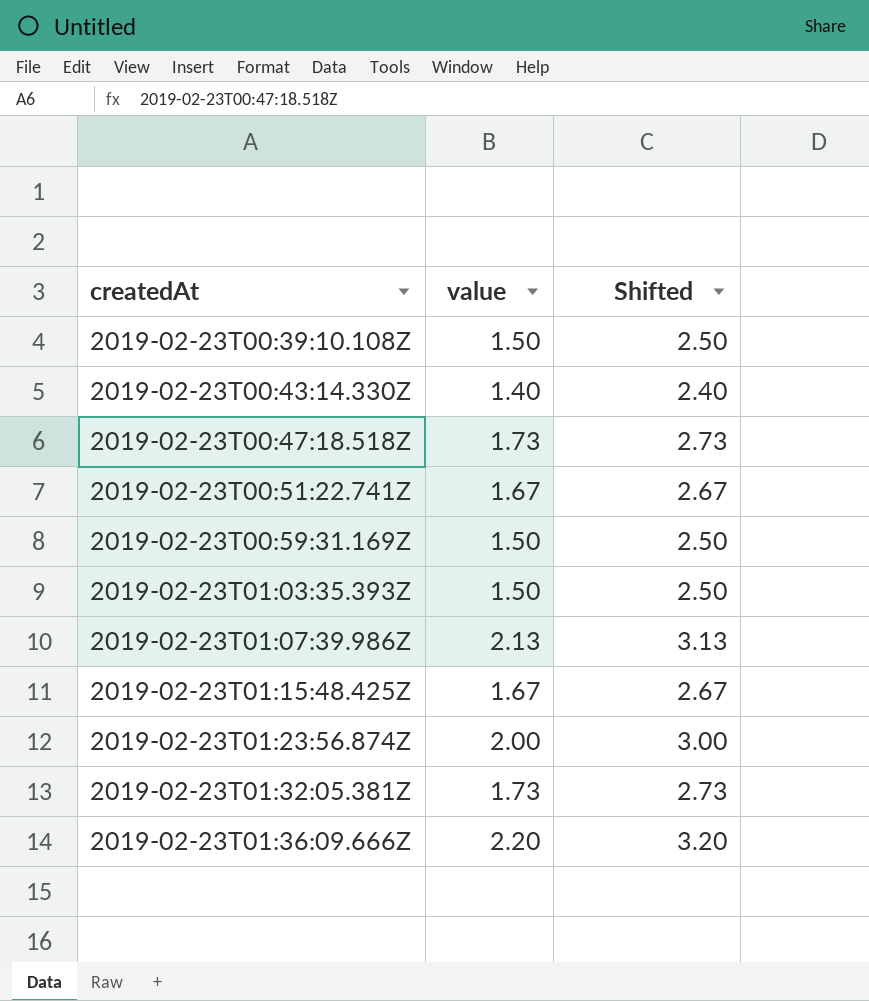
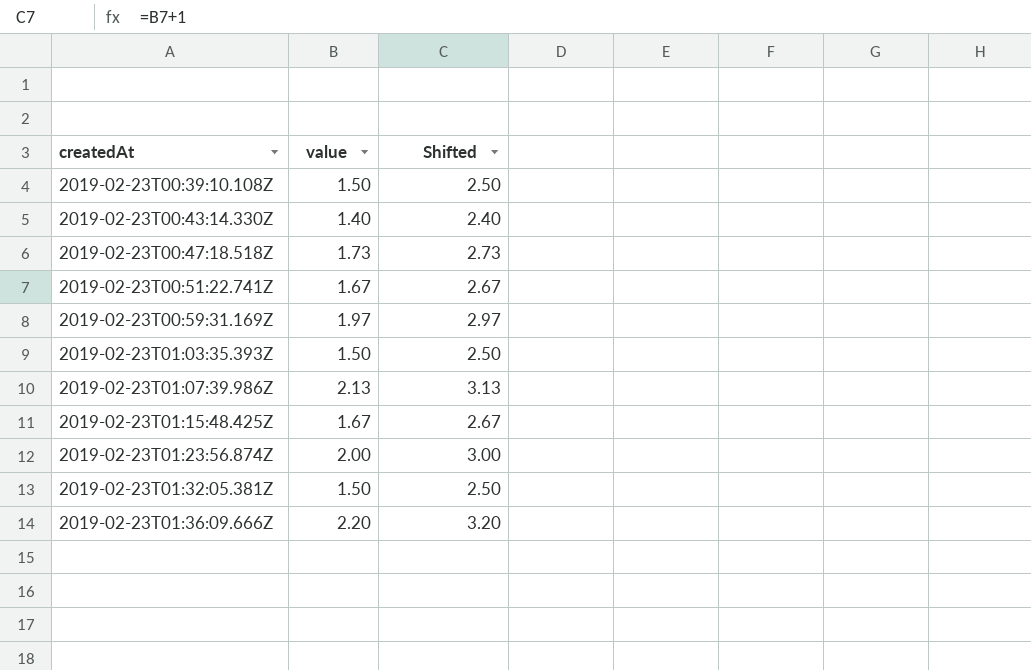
2019-02-23T00:59:31.169Z | value: 1.50 -> 1.97
2019-02-23T00:59:31.169Z | Shifted: 2.50 -> 2.97
2019-02-23T01:32:05.381Z | value: 1.73 -> 1.50
2019-02-23T01:32:05.381Z | Shifted: 2.73 -> 2.50

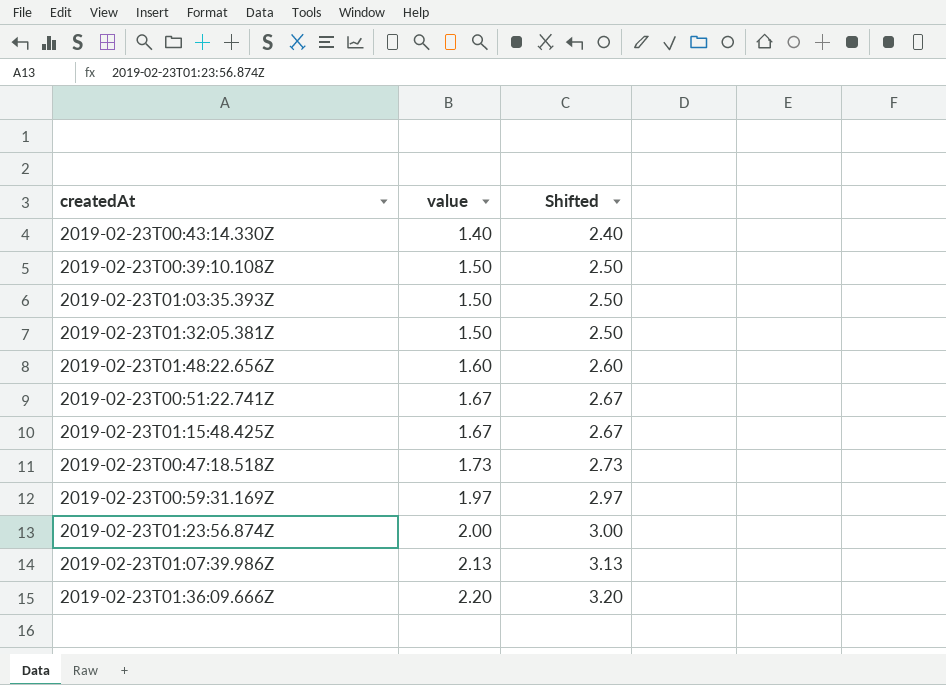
row order: createdAt ascending -> value ascending
row 2019-02-23T01:48:22.656Z: none -> 1.60 | 2.60

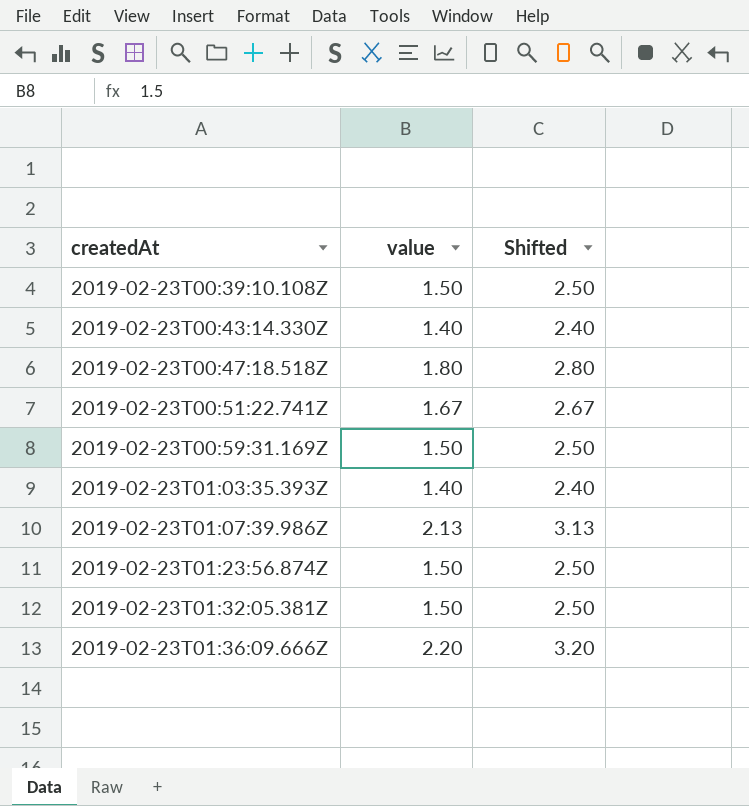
row order: value ascending -> createdAt ascending
row 2019-02-23T01:48:22.656Z: 1.60 | 2.60 -> none
row 2019-02-23T01:15:48.425Z: 1.67 | 2.67 -> none
2019-02-23T00:47:18.518Z | value: 1.73 -> 1.80
2019-02-23T00:47:18.518Z | Shifted: 2.73 -> 2.80
2019-02-23T00:59:31.169Z | value: 1.97 -> 1.50
2019-02-23T00:59:31.169Z | Shifted: 2.97 -> 2.50
2019-02-23T01:03:35.393Z | value: 1.50 -> 1.40
2019-02-23T01:03:35.393Z | Shifted: 2.50 -> 2.40
2019-02-23T01:23:56.874Z | value: 2.00 -> 1.50
2019-02-23T01:23:56.874Z | Shifted: 3.00 -> 2.50

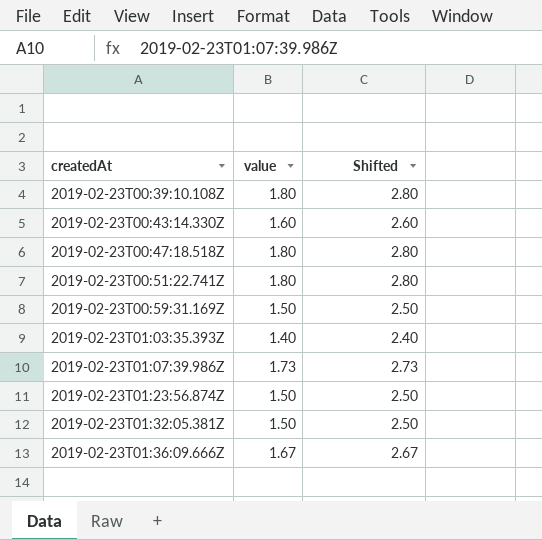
2019-02-23T00:39:10.108Z | value: 1.50 -> 1.80
2019-02-23T00:39:10.108Z | Shifted: 2.50 -> 2.80
2019-02-23T00:43:14.330Z | value: 1.40 -> 1.60
2019-02-23T00:43:14.330Z | Shifted: 2.40 -> 2.60
2019-02-23T00:51:22.741Z | value: 1.67 -> 1.80
2019-02-23T00:51:22.741Z | Shifted: 2.67 -> 2.80
2019-02-23T01:07:39.986Z | value: 2.13 -> 1.73
2019-02-23T01:07:39.986Z | Shifted: 3.13 -> 2.73
2019-02-23T01:36:09.666Z | value: 2.20 -> 1.67
2019-02-23T01:36:09.666Z | Shifted: 3.20 -> 2.67

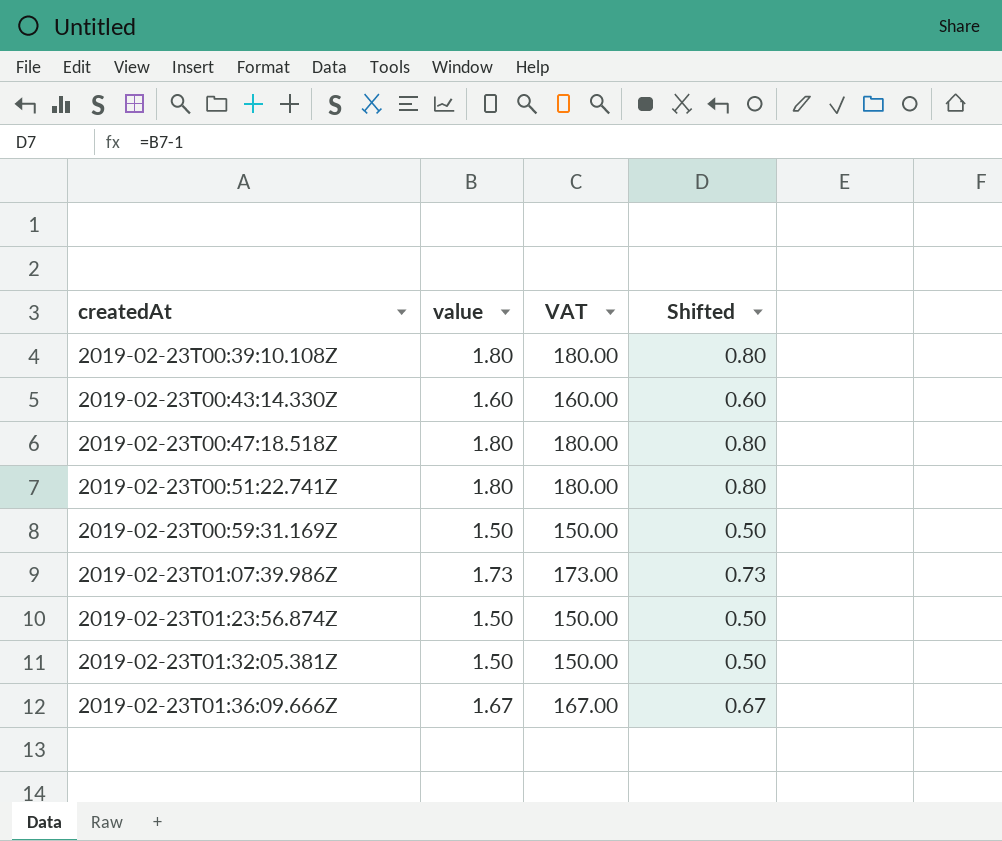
column VAT | formula: none -> [value] * 100
column Shifted | formula: [value] + 1 -> [value] - 1
row 2019-02-23T01:03:35.393Z: 1.40 | 2.40 -> none

